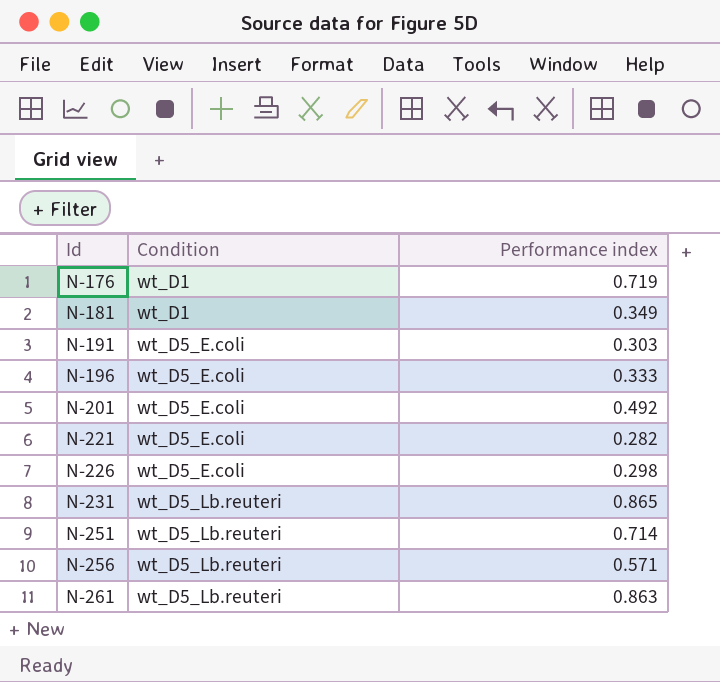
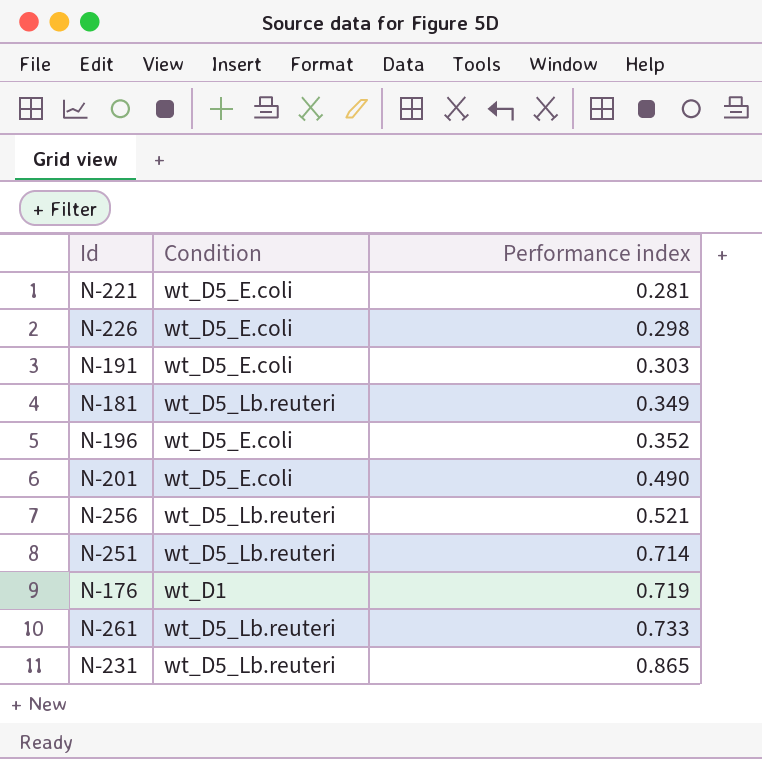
row order: Id ascending -> Performance index ascending
N-221 | Performance index: 0.282 -> 0.281
N-181 | Condition: wt_D1 -> wt_D5_Lb.reuteri
N-196 | Performance index: 0.333 -> 0.352
N-201 | Performance index: 0.492 -> 0.490
N-256 | Performance index: 0.571 -> 0.521
N-261 | Performance index: 0.863 -> 0.733

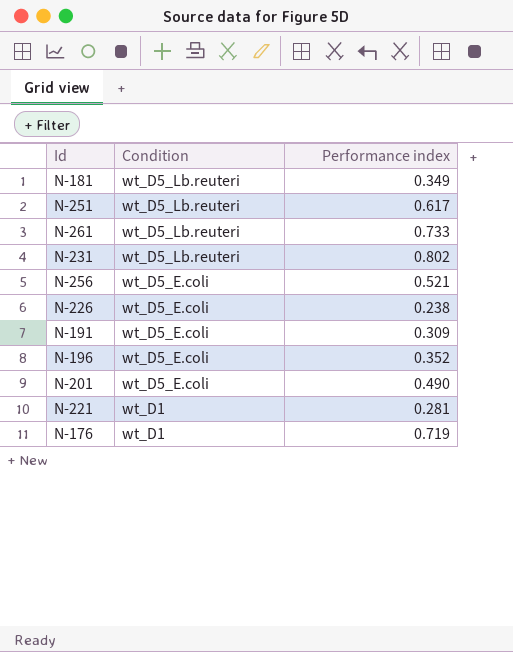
row order: Performance index ascending -> Condition descending
N-251 | Performance index: 0.714 -> 0.617
N-231 | Performance index: 0.865 -> 0.802
N-256 | Condition: wt_D5_Lb.reuteri -> wt_D5_E.coli
N-226 | Performance index: 0.298 -> 0.238
N-191 | Performance index: 0.303 -> 0.309
N-221 | Condition: wt_D5_E.coli -> wt_D1

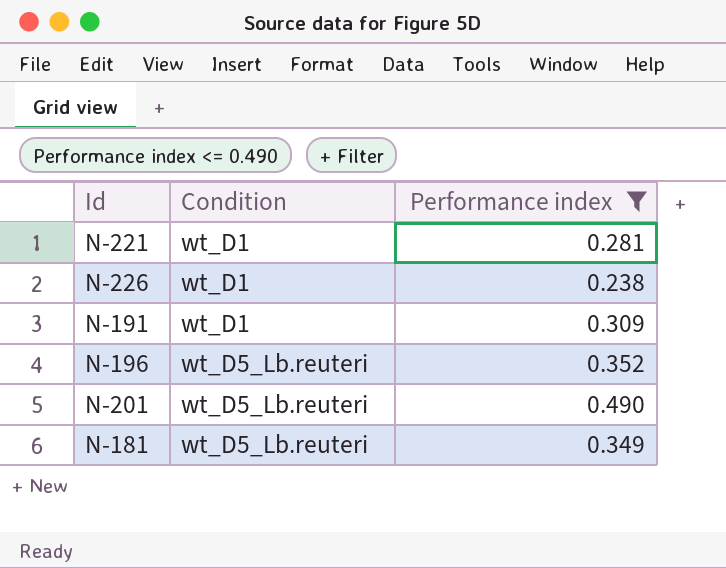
filter: none -> Performance index <= 0.490
row order: Condition descending -> Condition ascending
N-226 | Condition: wt_D5_E.coli -> wt_D1
N-191 | Condition: wt_D5_E.coli -> wt_D1
N-196 | Condition: wt_D5_E.coli -> wt_D5_Lb.reuteri
N-201 | Condition: wt_D5_E.coli -> wt_D5_Lb.reuteri

